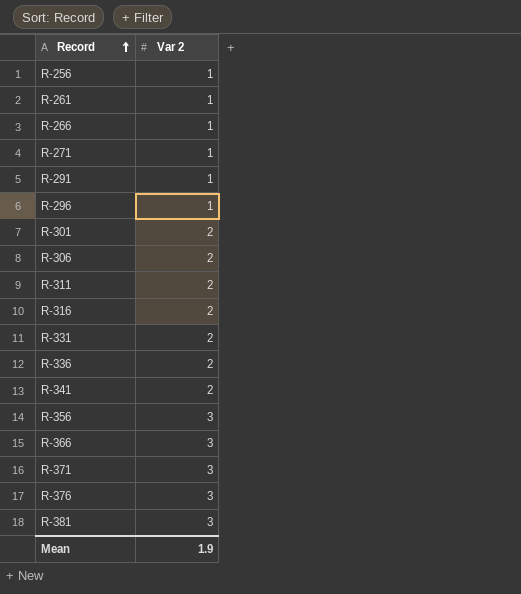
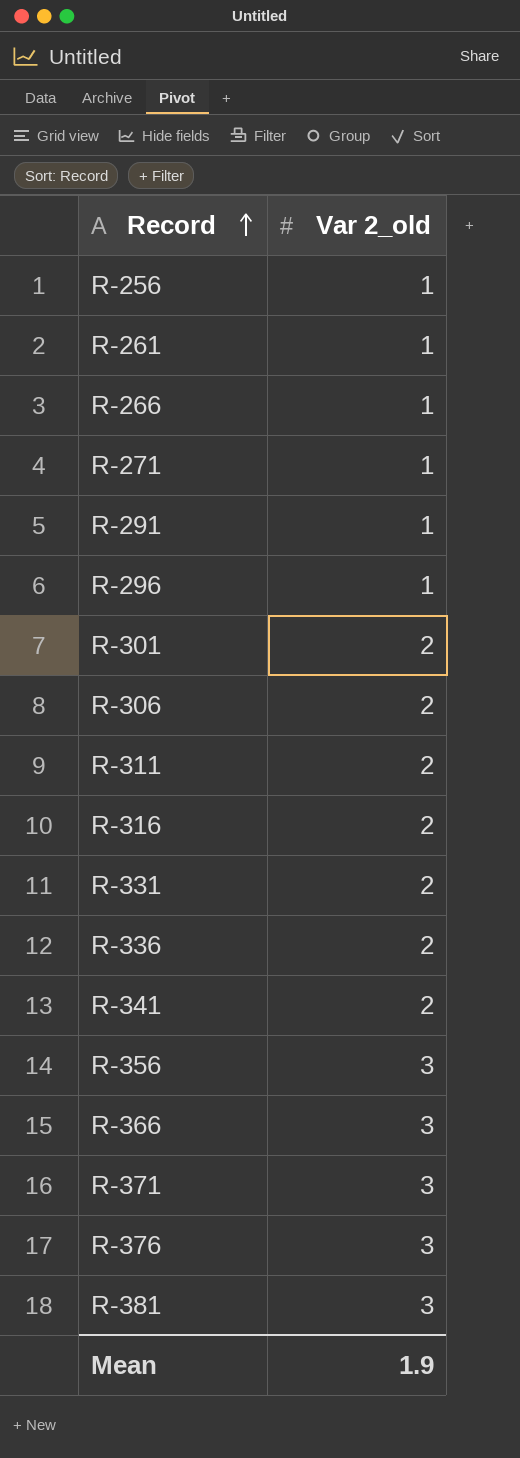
column name: Var 2 -> Var 2_old

